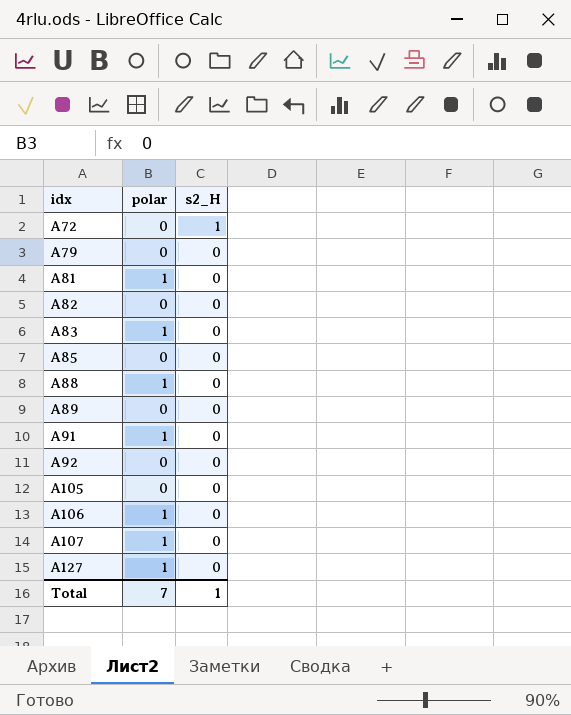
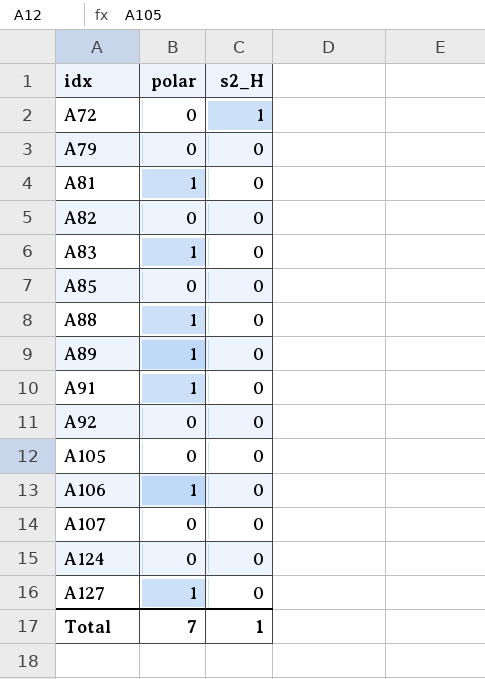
A89 | polar: 0 -> 1
A107 | polar: 1 -> 0
row A124: none -> 0 | 0

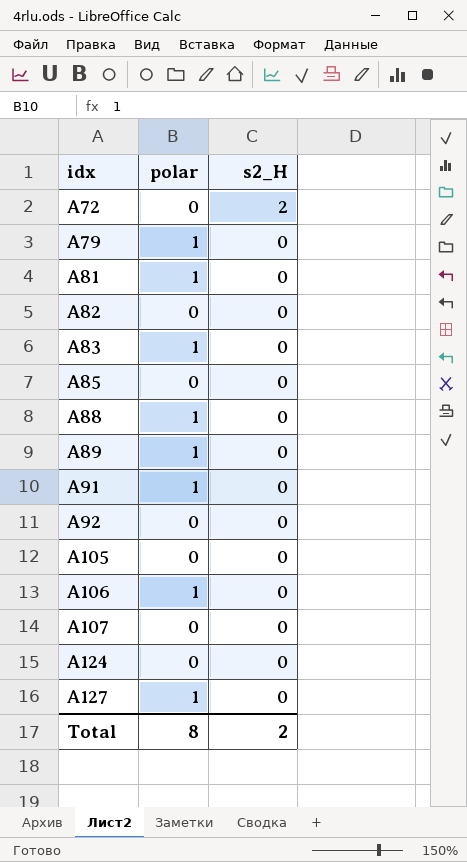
A72 | s2_H: 1 -> 2
A79 | polar: 0 -> 1
Total | polar: 7 -> 8
Total | s2_H: 1 -> 2

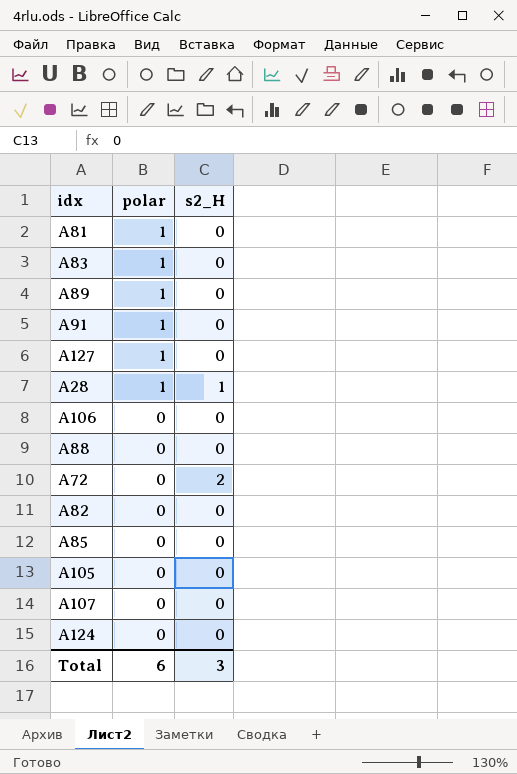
row order: idx ascending -> polar descending
row A79: 1 | 0 -> none
row A92: 0 | 0 -> none
row A28: none -> 1 | 1
A106 | polar: 1 -> 0
A88 | polar: 1 -> 0
Total | polar: 8 -> 6
Total | s2_H: 2 -> 3

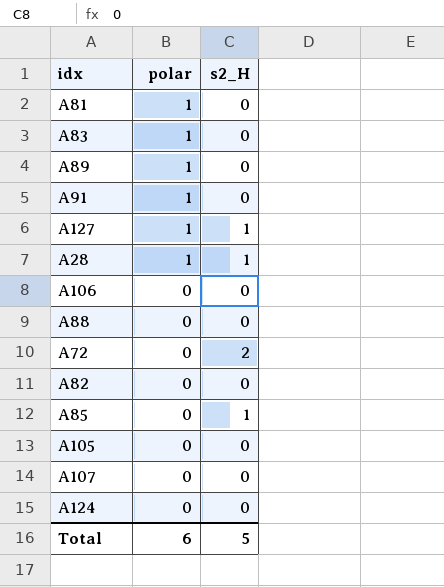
A127 | s2_H: 0 -> 1
A85 | s2_H: 0 -> 1
Total | s2_H: 3 -> 5

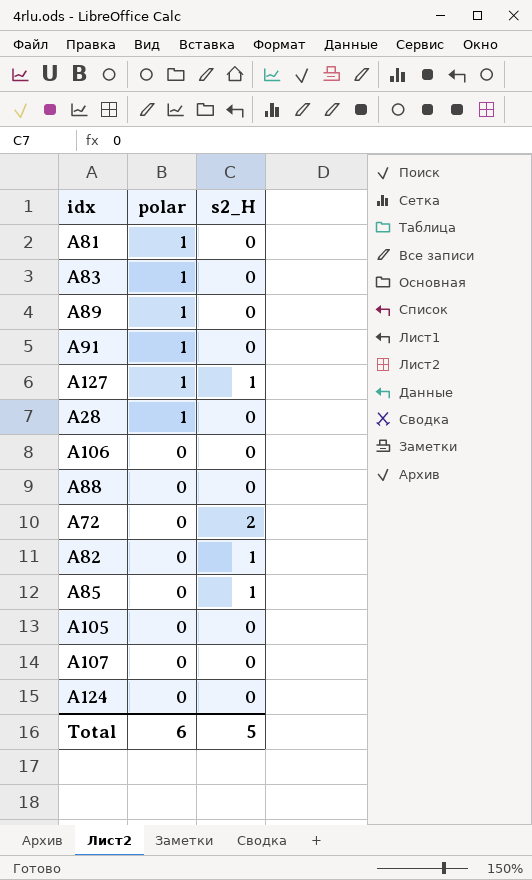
A28 | s2_H: 1 -> 0
A82 | s2_H: 0 -> 1

